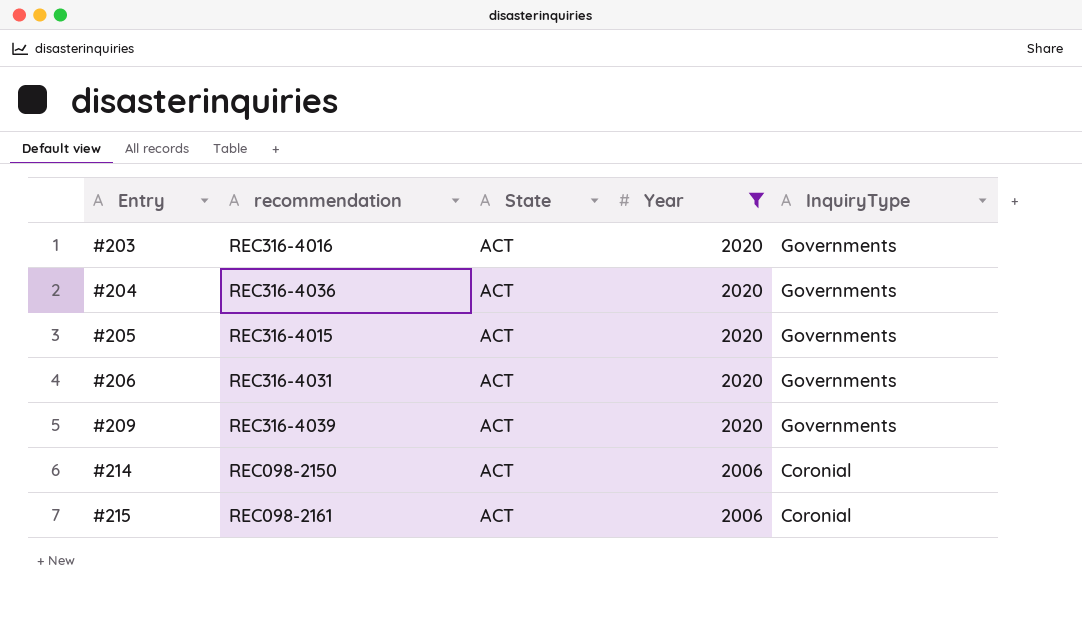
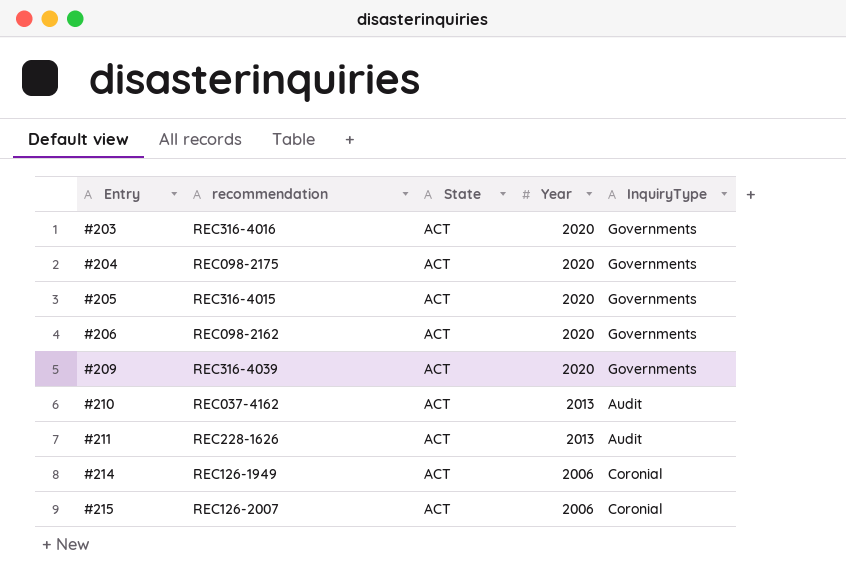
filter: Year != 2013 -> none
#204 | recommendation: REC316-4036 -> REC098-2175
#206 | recommendation: REC316-4031 -> REC098-2162
#214 | recommendation: REC098-2150 -> REC126-1949
#215 | recommendation: REC098-2161 -> REC126-2007

